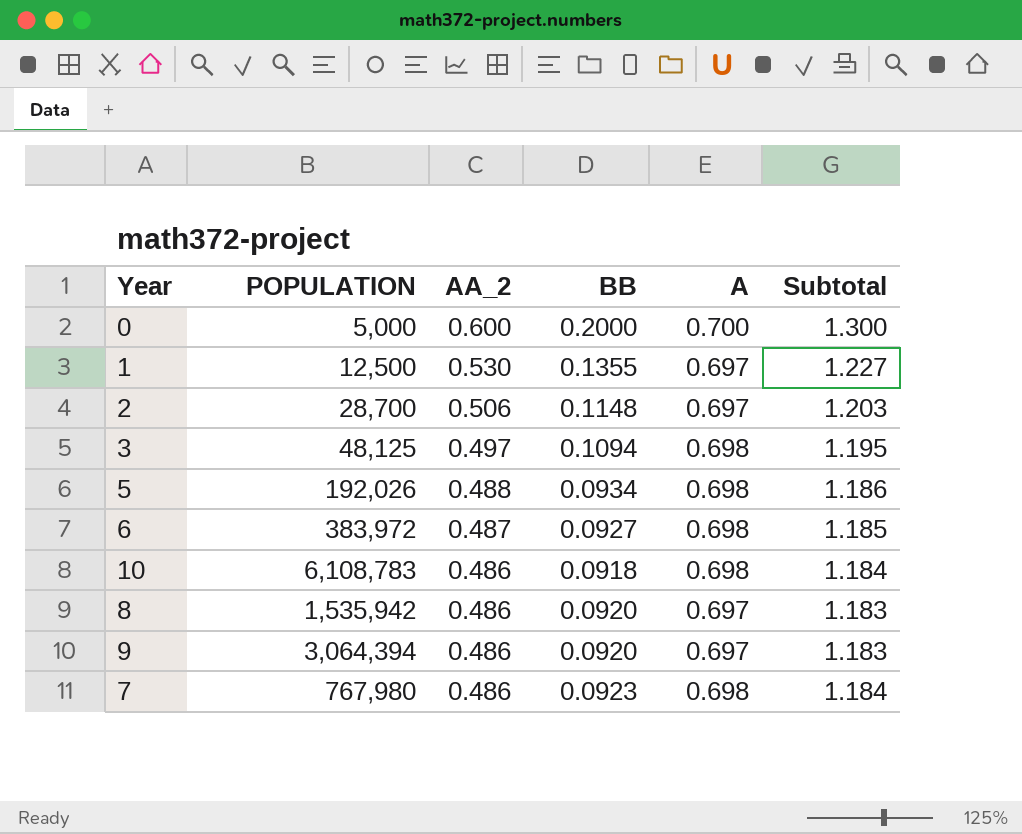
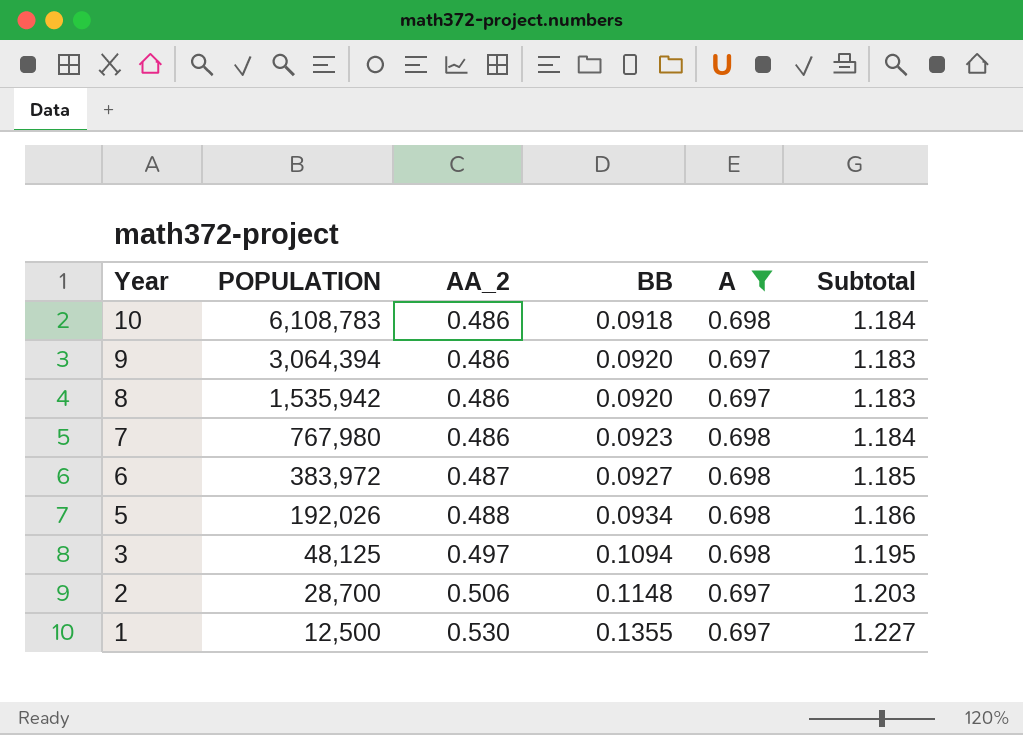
filter: none -> A != 0.700
row order: AA_2 descending -> Year descending

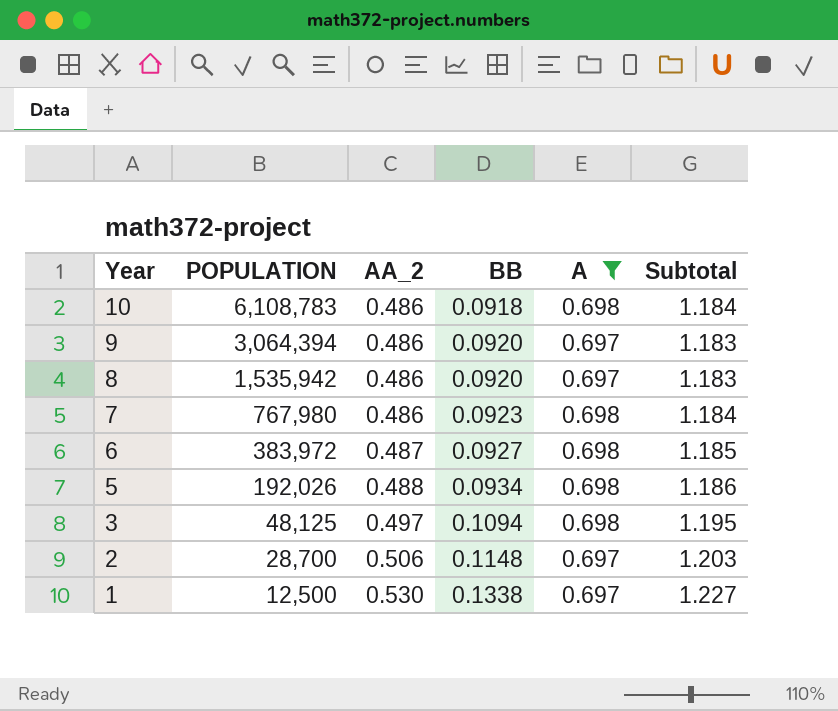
1 | BB: 0.1355 -> 0.1338

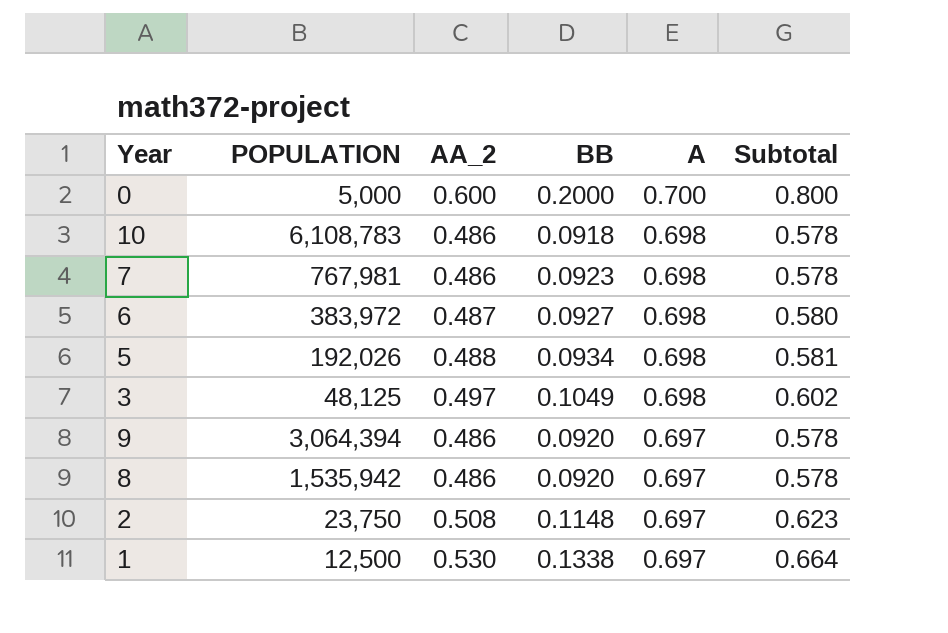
filter: A != 0.700 -> none
row order: Year descending -> A descending
column Subtotal | formula: [AA_2] + [A] -> [AA_2] + [BB]
7 | POPULATION: 767,980 -> 767,981
3 | BB: 0.1094 -> 0.1049
2 | POPULATION: 28,700 -> 23,750
2 | AA_2: 0.506 -> 0.508

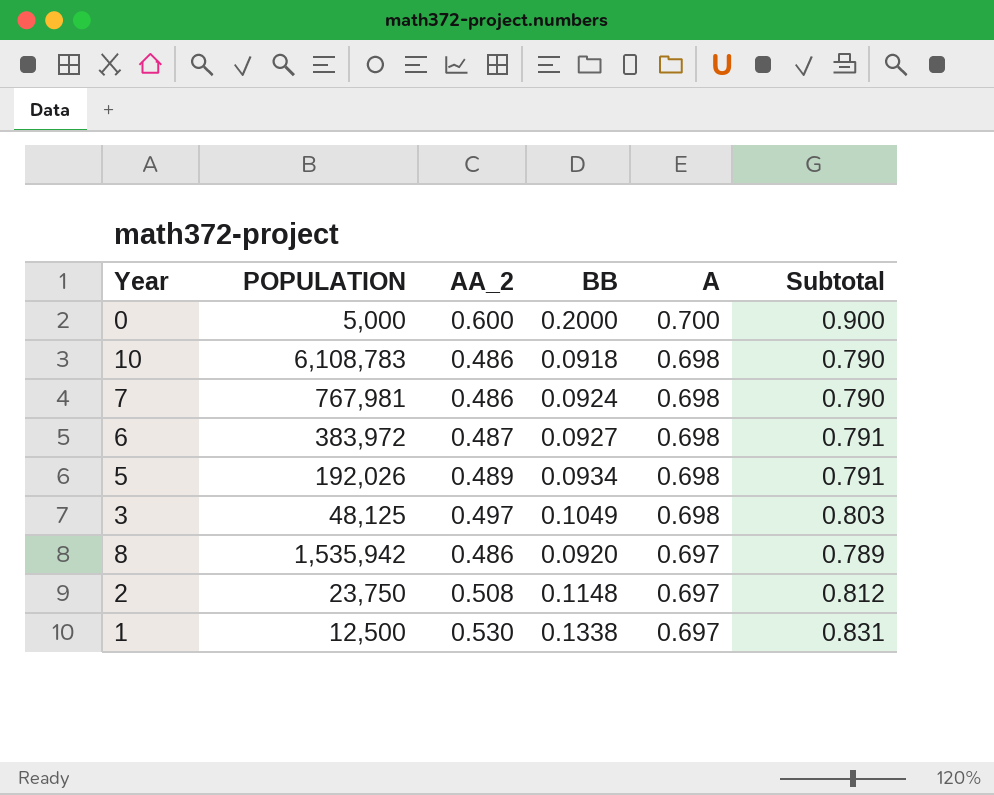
column Subtotal | formula: [AA_2] + [BB] -> [BB] + [A]
row 9: 3,064,394 | 0.486 | 0.0920 | 0.697 | 0.578 -> none
7 | BB: 0.0923 -> 0.0924
5 | AA_2: 0.488 -> 0.489

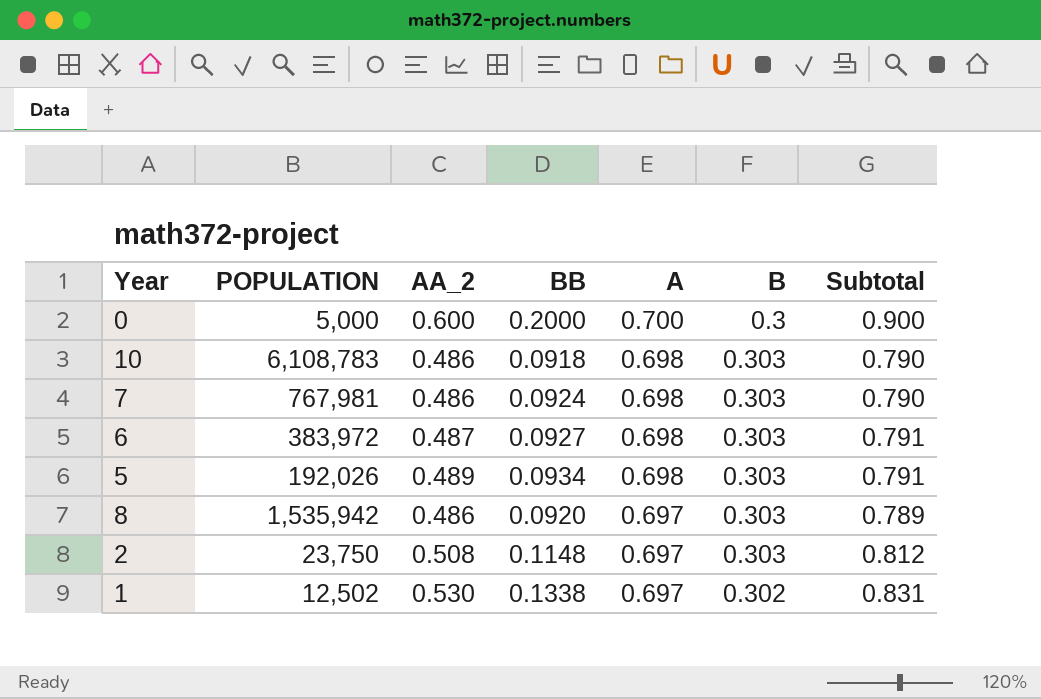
column B | position: none -> 6
row 3: 48,125 | 0.497 | 0.1049 | 0.698 | 0.803 -> none
1 | POPULATION: 12,500 -> 12,502

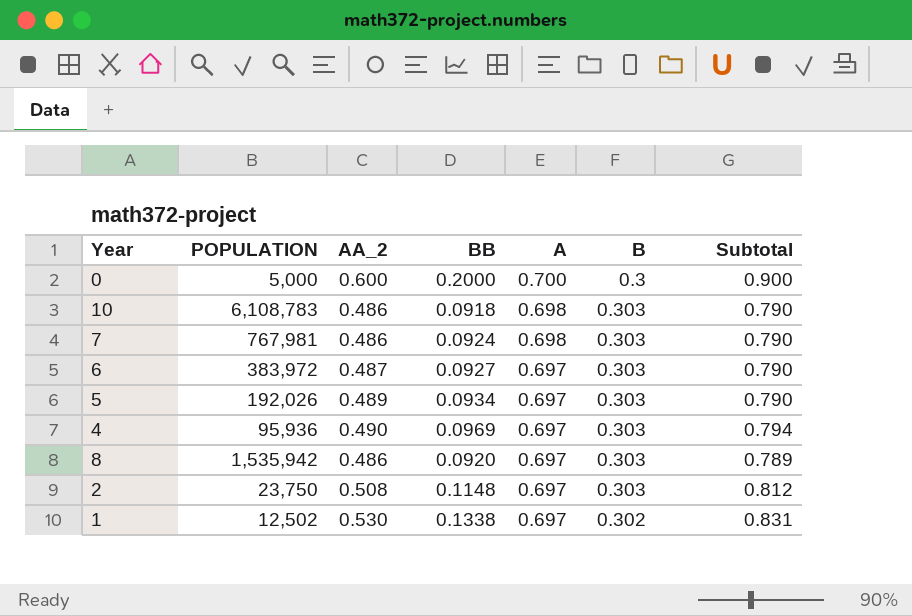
6 | A: 0.698 -> 0.697
6 | Subtotal: 0.791 -> 0.790
5 | A: 0.698 -> 0.697
5 | Subtotal: 0.791 -> 0.790
row 4: none -> 95,936 | 0.490 | 0.0969 | 0.697 | 0.303 | 0.794

